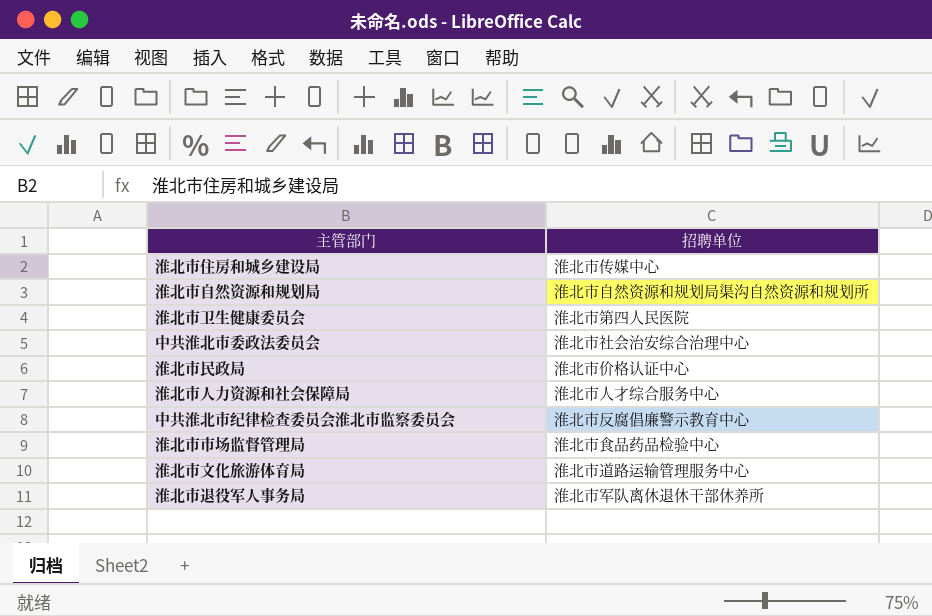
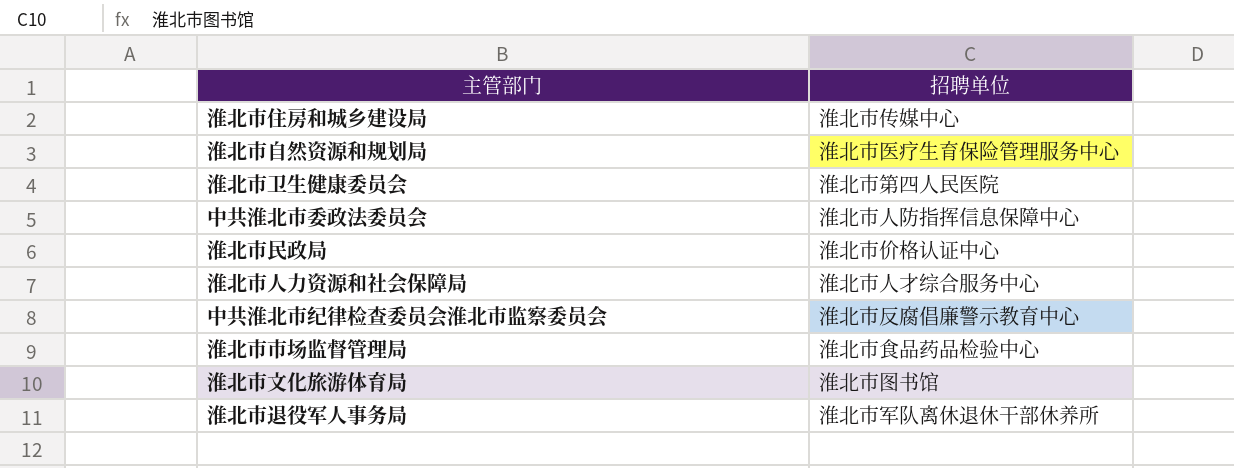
淮北市自然资源和规划局 | 招聘单位: 淮北市自然资源和规划局渠沟自然资源和规划所 -> 淮北市医疗生育保险管理服务中心
中共淮北市委政法委员会 | 招聘单位: 淮北市社会治安综合治理中心 -> 淮北市人防指挥信息保障中心
淮北市文化旅游体育局 | 招聘单位: 淮北市道路运输管理服务中心 -> 淮北市图书馆

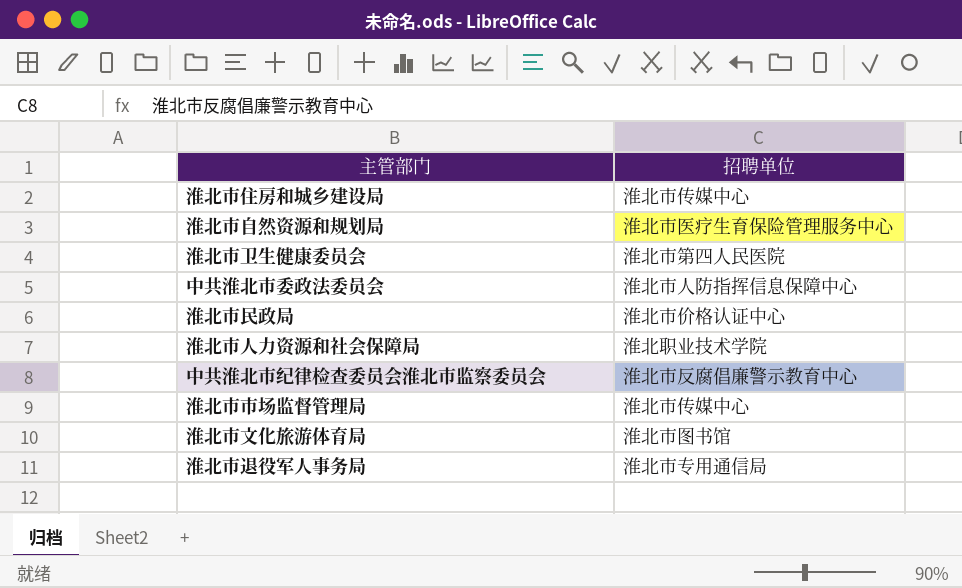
淮北市人力资源和社会保障局 | 招聘单位: 淮北市人才综合服务中心 -> 淮北职业技术学院
淮北市市场监督管理局 | 招聘单位: 淮北市食品药品检验中心 -> 淮北市传媒中心
淮北市退役军人事务局 | 招聘单位: 淮北市军队离休退休干部休养所 -> 淮北市专用通信局

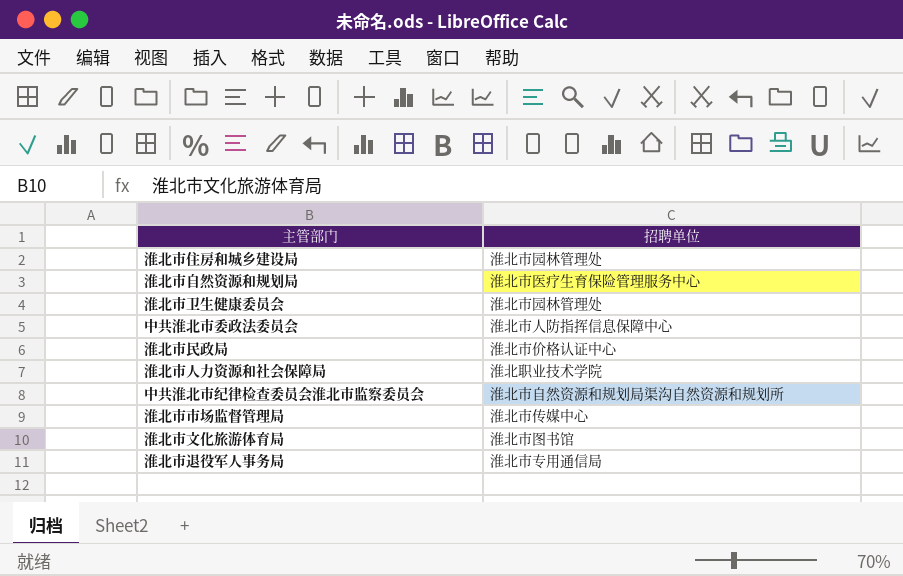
淮北市住房和城乡建设局 | 招聘单位: 淮北市传媒中心 -> 淮北市园林管理处
淮北市卫生健康委员会 | 招聘单位: 淮北市第四人民医院 -> 淮北市园林管理处
中共淮北市纪律检查委员会淮北市监察委员会 | 招聘单位: 淮北市反腐倡廉警示教育中心 -> 淮北市自然资源和规划局渠沟自然资源和规划所

